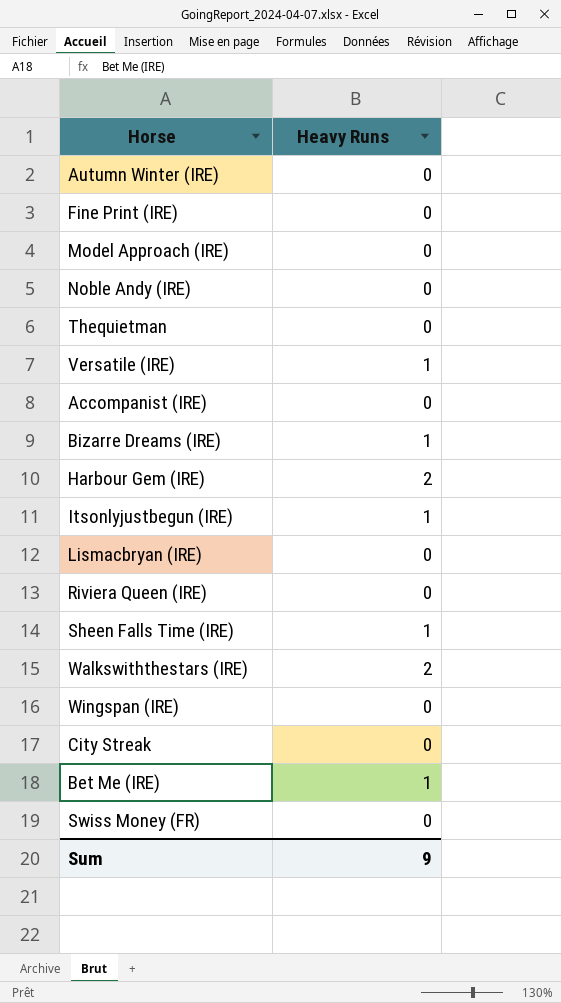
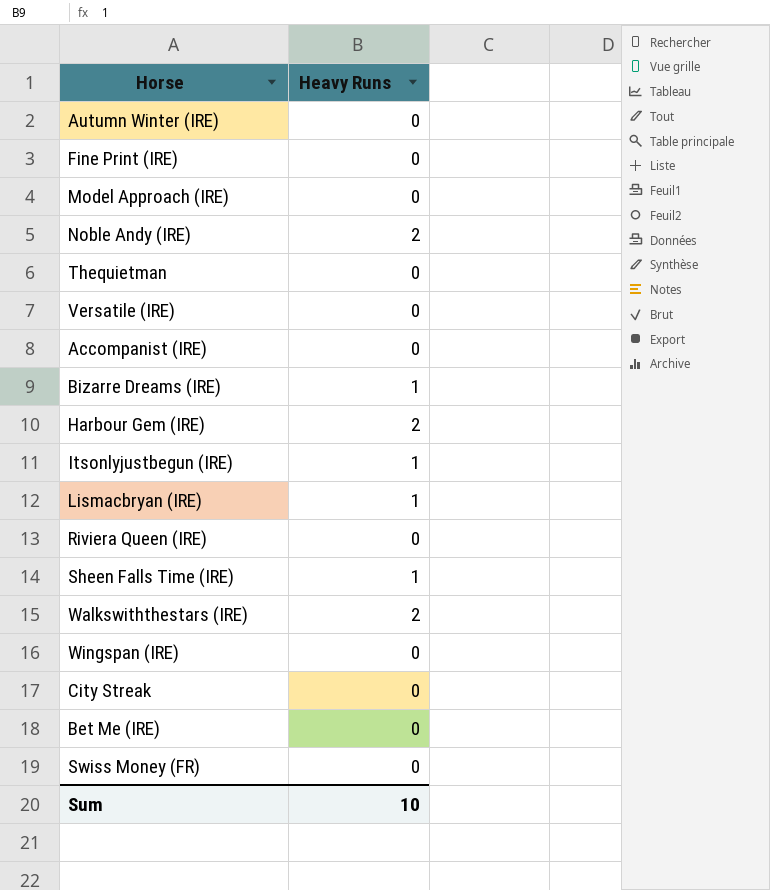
Noble Andy (IRE) | Heavy Runs: 0 -> 2
Versatile (IRE) | Heavy Runs: 1 -> 0
Lismacbryan (IRE) | Heavy Runs: 0 -> 1
Bet Me (IRE) | Heavy Runs: 1 -> 0
Sum | Heavy Runs: 9 -> 10

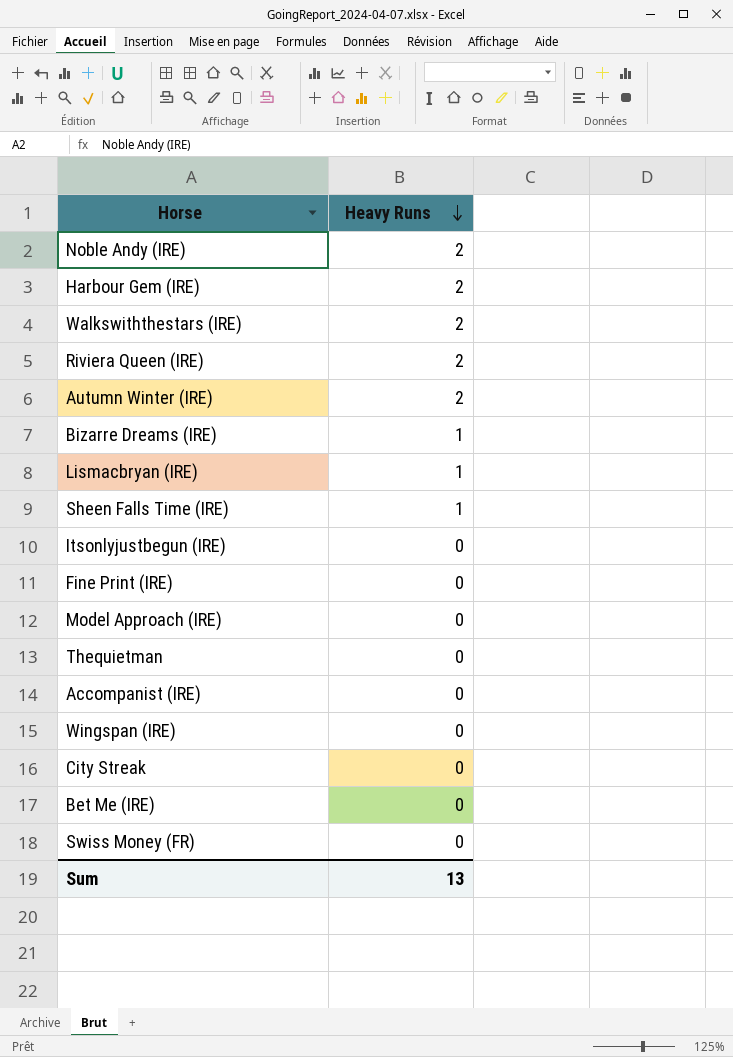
row order: none -> Heavy Runs descending
row Versatile (IRE): 0 -> none
Riviera Queen (IRE) | Heavy Runs: 0 -> 2
Autumn Winter (IRE) | Heavy Runs: 0 -> 2
Itsonlyjustbegun (IRE) | Heavy Runs: 1 -> 0
Sum | Heavy Runs: 10 -> 13

